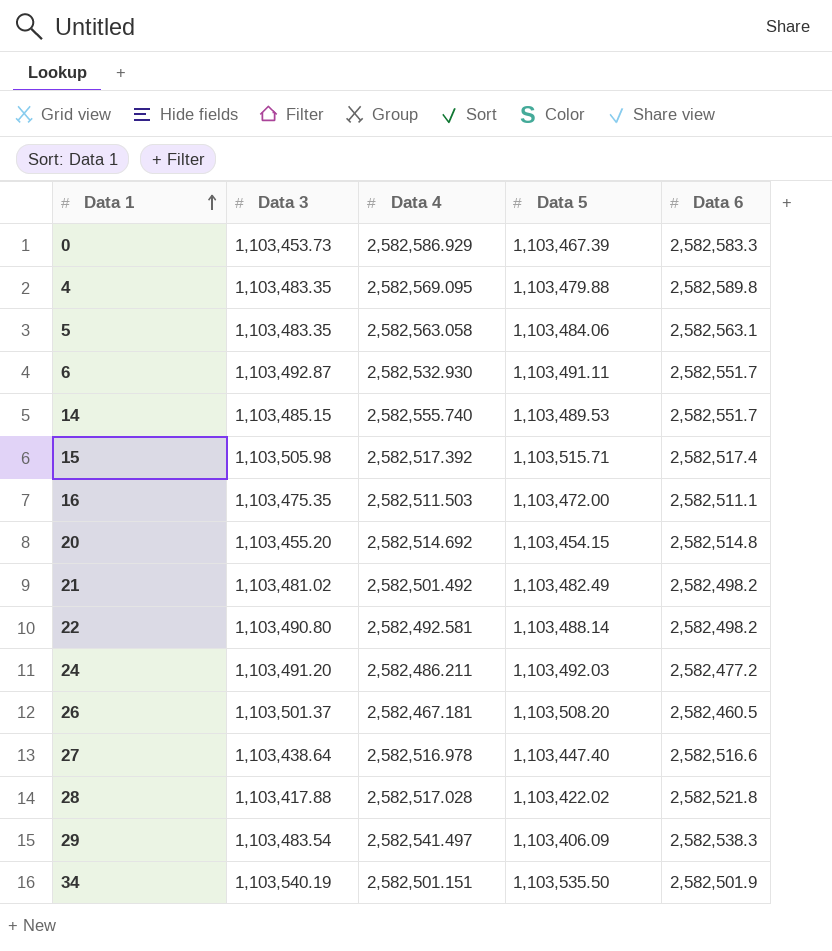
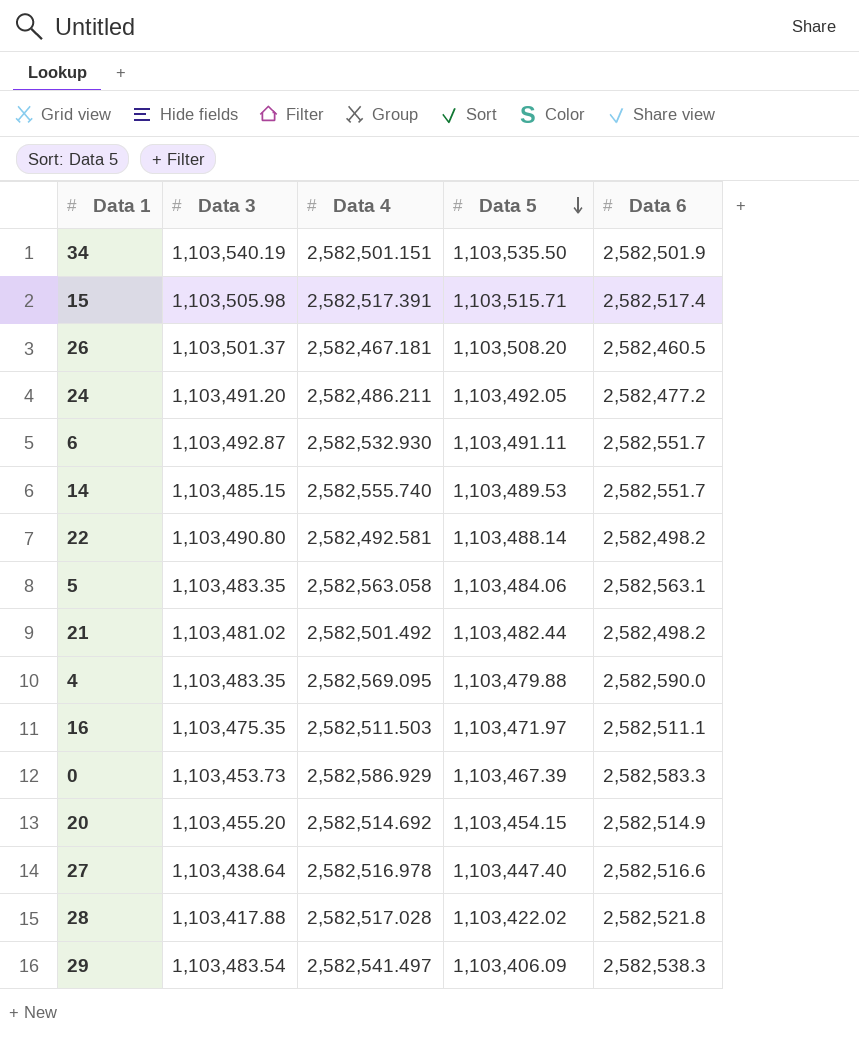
row order: Data 1 ascending -> Data 5 descending
15 | Data 4: 2,582,517.392 -> 2,582,517.391
24 | Data 5: 1,103,492.03 -> 1,103,492.05
21 | Data 5: 1,103,482.49 -> 1,103,482.44
4 | Data 6: 2,582,589.8 -> 2,582,590.0
16 | Data 5: 1,103,472.00 -> 1,103,471.97
20 | Data 6: 2,582,514.8 -> 2,582,514.9

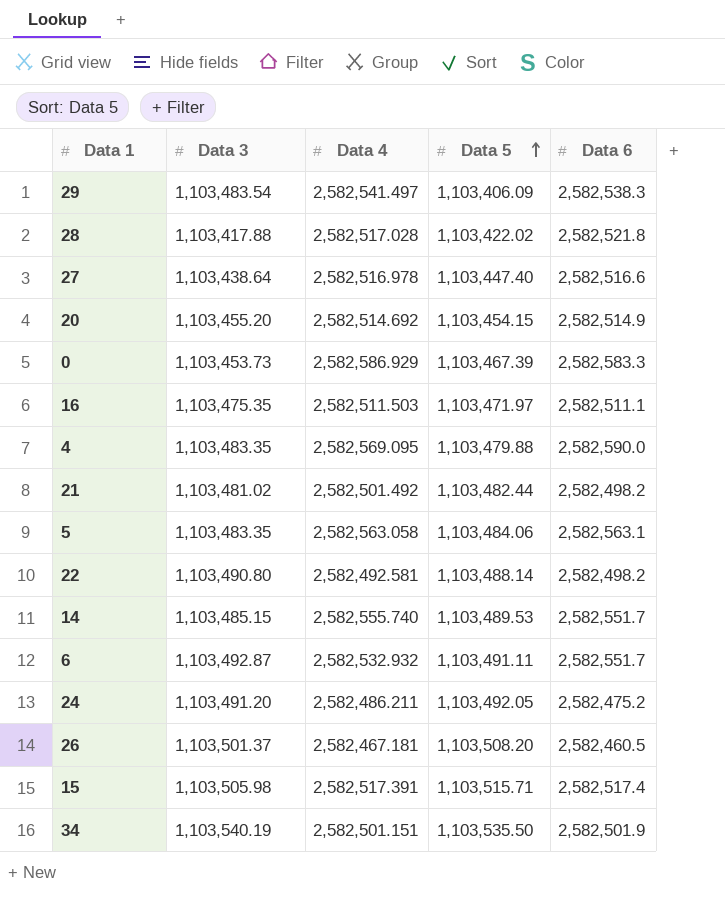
row order: Data 5 descending -> Data 5 ascending
6 | Data 4: 2,582,532.930 -> 2,582,532.932
24 | Data 6: 2,582,477.2 -> 2,582,475.2

